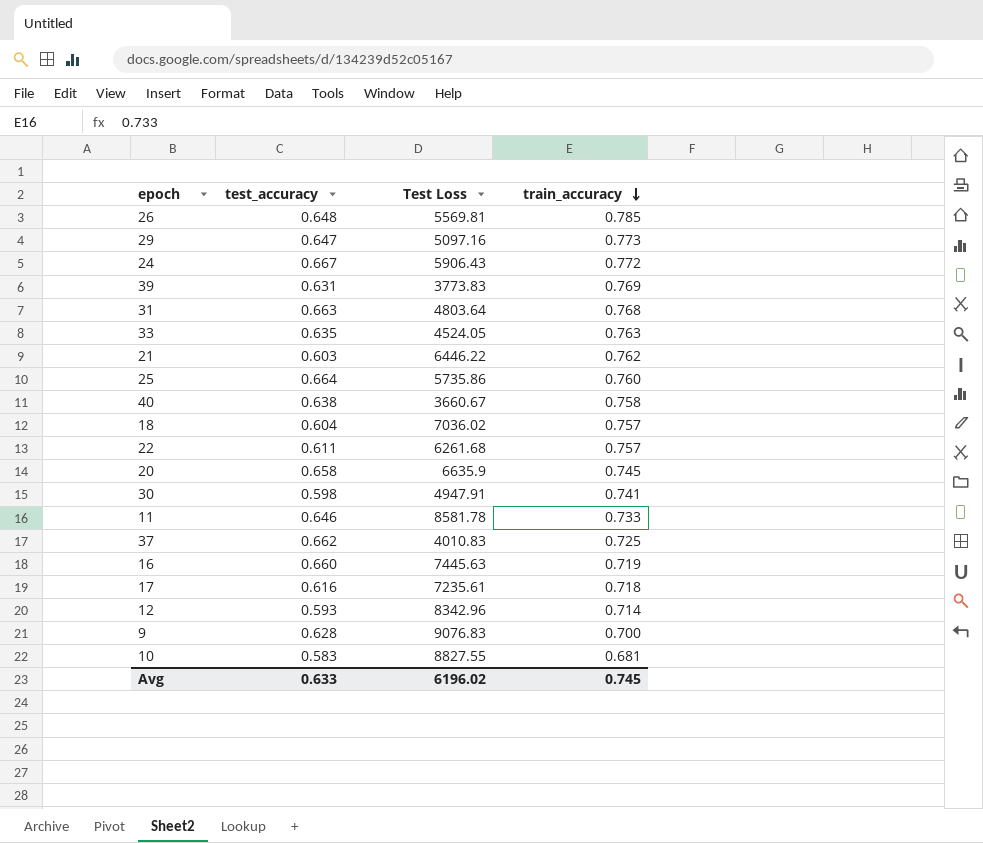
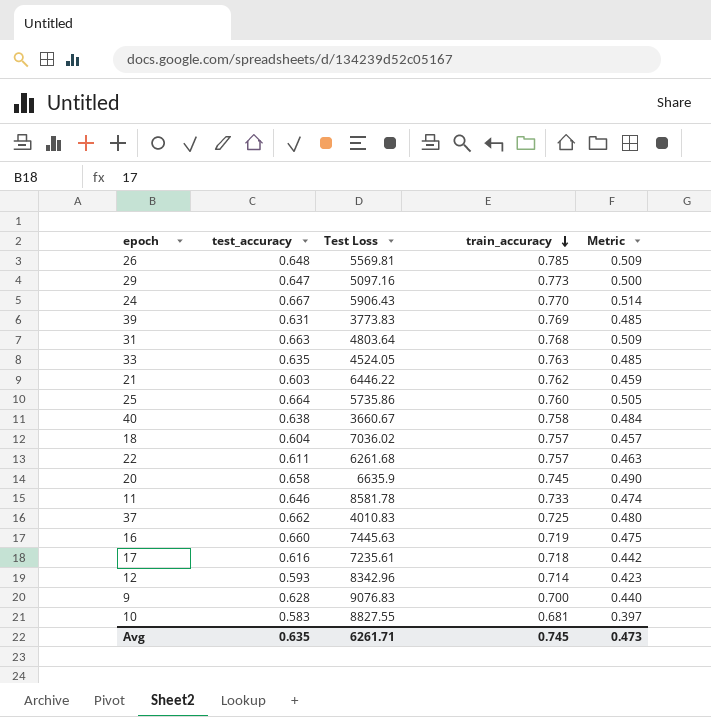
column Metric | formula: none -> [test_accuracy] * [train_accuracy]
row 30: 0.598 | 4947.91 | 0.741 -> none
24 | train_accuracy: 0.772 -> 0.770
Avg | test_accuracy: 0.633 -> 0.635
Avg | Test Loss: 6196.02 -> 6261.71

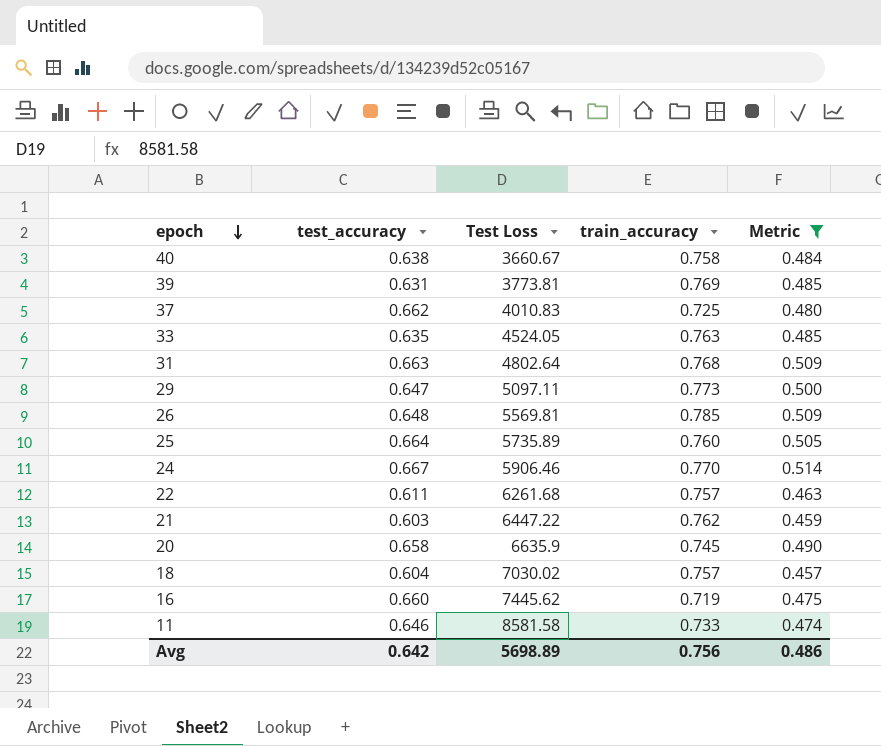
filter: none -> Metric >= 0.457
row order: train_accuracy descending -> epoch descending
39 | Test Loss: 3773.83 -> 3773.81
31 | Test Loss: 4803.64 -> 4802.64
29 | Test Loss: 5097.16 -> 5097.11
25 | Test Loss: 5735.86 -> 5735.89
24 | Test Loss: 5906.43 -> 5906.46
21 | Test Loss: 6446.22 -> 6447.22
18 | Test Loss: 7036.02 -> 7030.02
16 | Test Loss: 7445.63 -> 7445.62
11 | Test Loss: 8581.78 -> 8581.58
Avg | test_accuracy: 0.635 -> 0.642
Avg | Test Loss: 6261.71 -> 5698.89
Avg | train_accuracy: 0.745 -> 0.756
Avg | Metric: 0.473 -> 0.486

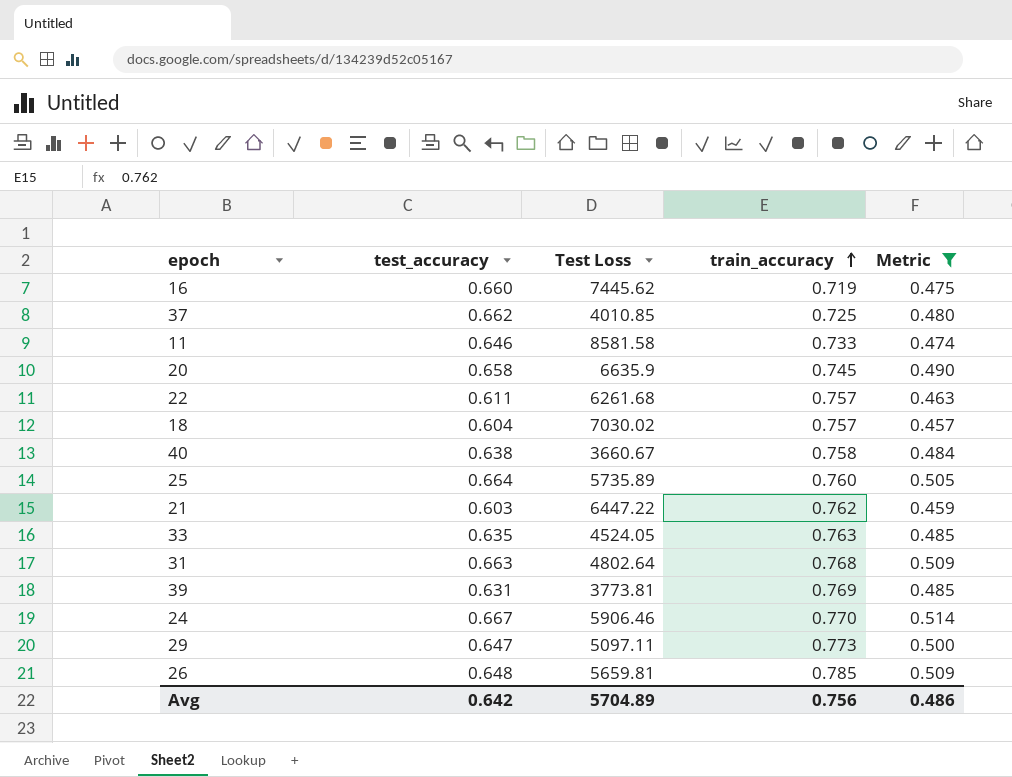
row order: epoch descending -> train_accuracy ascending
37 | Test Loss: 4010.83 -> 4010.85
26 | Test Loss: 5569.81 -> 5659.81
Avg | Test Loss: 5698.89 -> 5704.89

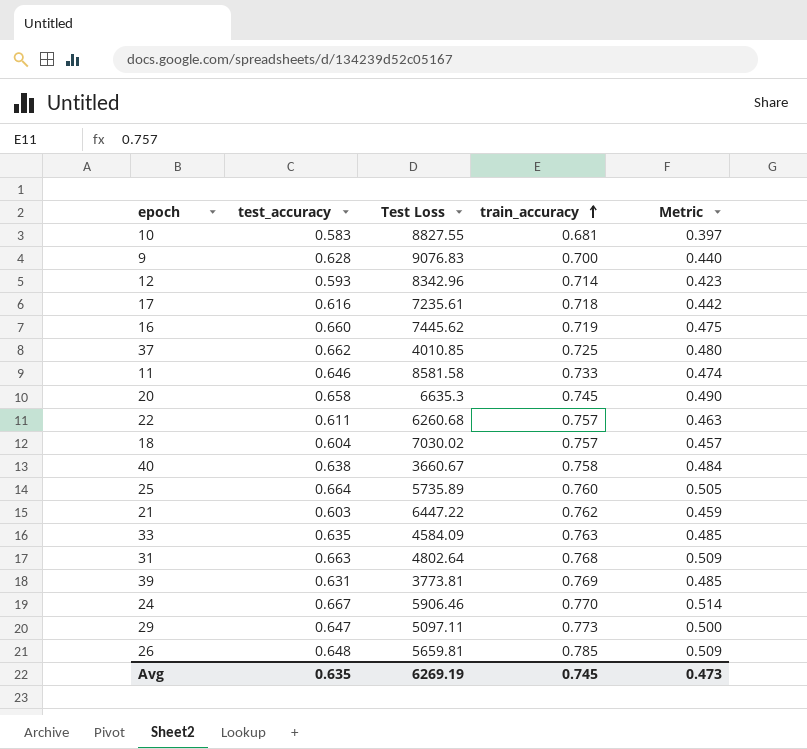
filter: Metric >= 0.457 -> none
20 | Test Loss: 6635.9 -> 6635.3
22 | Test Loss: 6261.68 -> 6260.68
33 | Test Loss: 4524.05 -> 4584.09
Avg | test_accuracy: 0.642 -> 0.635
Avg | Test Loss: 5704.89 -> 6269.19
Avg | train_accuracy: 0.756 -> 0.745
Avg | Metric: 0.486 -> 0.473

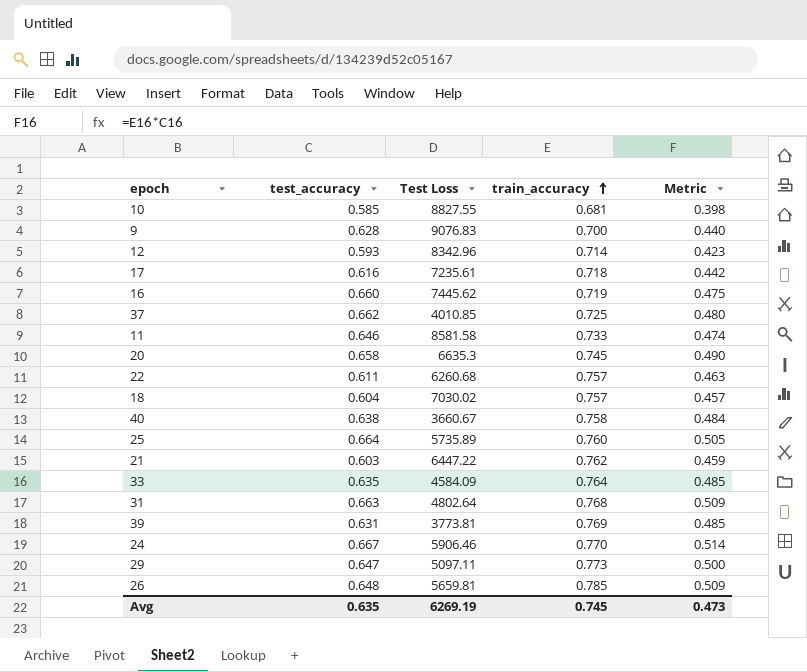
10 | test_accuracy: 0.583 -> 0.585
10 | Metric: 0.397 -> 0.398
33 | train_accuracy: 0.763 -> 0.764

